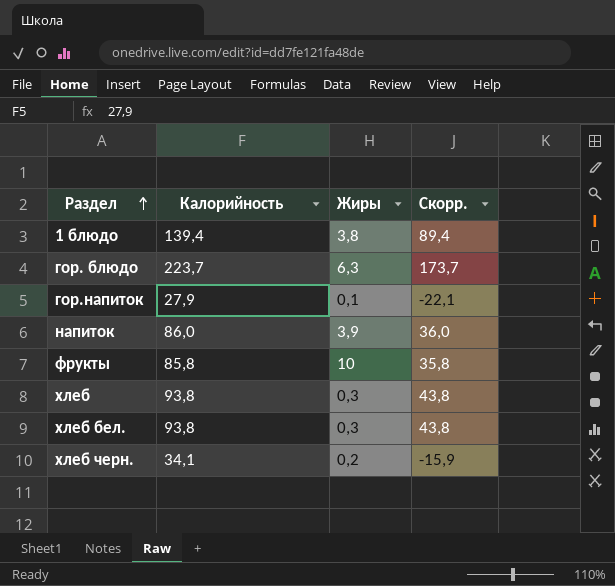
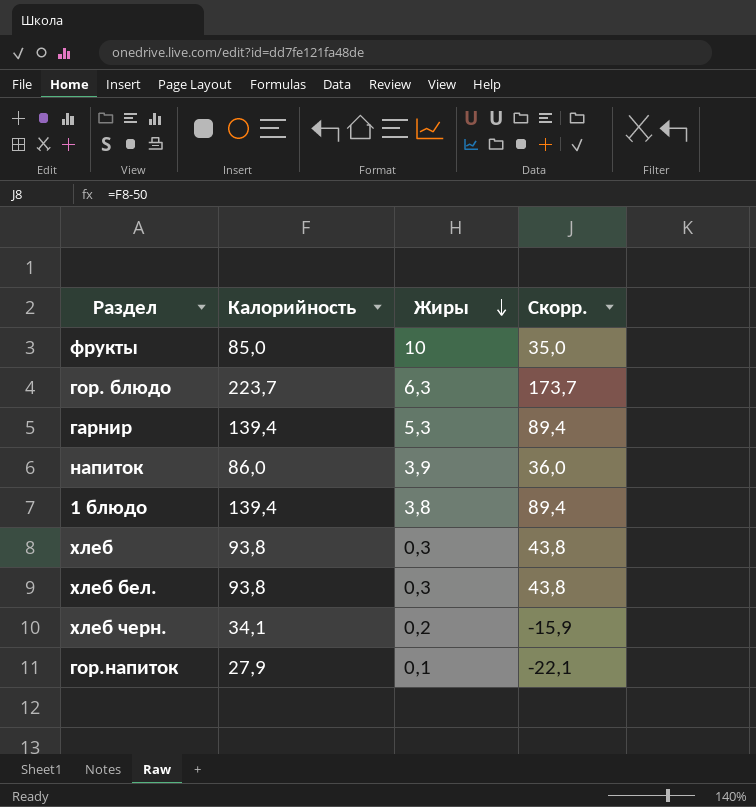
row order: Раздел ascending -> Жиры descending
фрукты | Калорийность: 85,8 -> 85,0
фрукты | Скорр.: 35,8 -> 35,0
row гарнир: none -> 139,4 | 5,3 | 89,4

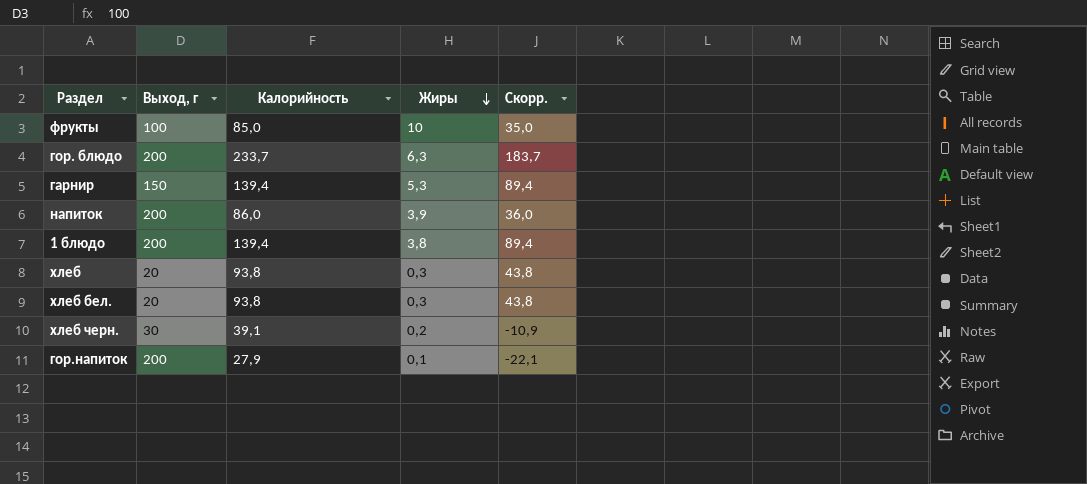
column Выход, г | position: none -> 2
гор. блюдо | Калорийность: 223,7 -> 233,7
гор. блюдо | Скорр.: 173,7 -> 183,7
хлеб черн. | Калорийность: 34,1 -> 39,1
хлеб черн. | Скорр.: -15,9 -> -10,9

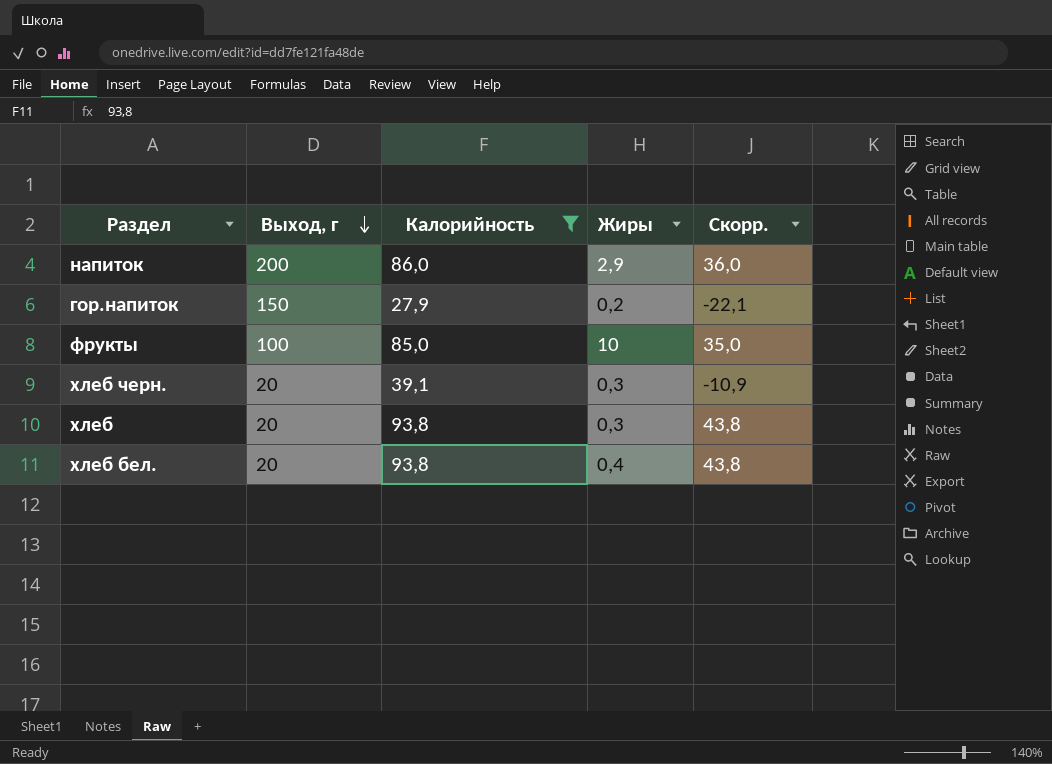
filter: none -> Калорийность <= 93,8
row order: Жиры descending -> Выход, г descending
напиток | Жиры: 3,9 -> 2,9
гор.напиток | Выход, г: 200 -> 150
гор.напиток | Жиры: 0,1 -> 0,2
хлеб черн. | Выход, г: 30 -> 20
хлеб черн. | Жиры: 0,2 -> 0,3
хлеб бел. | Жиры: 0,3 -> 0,4

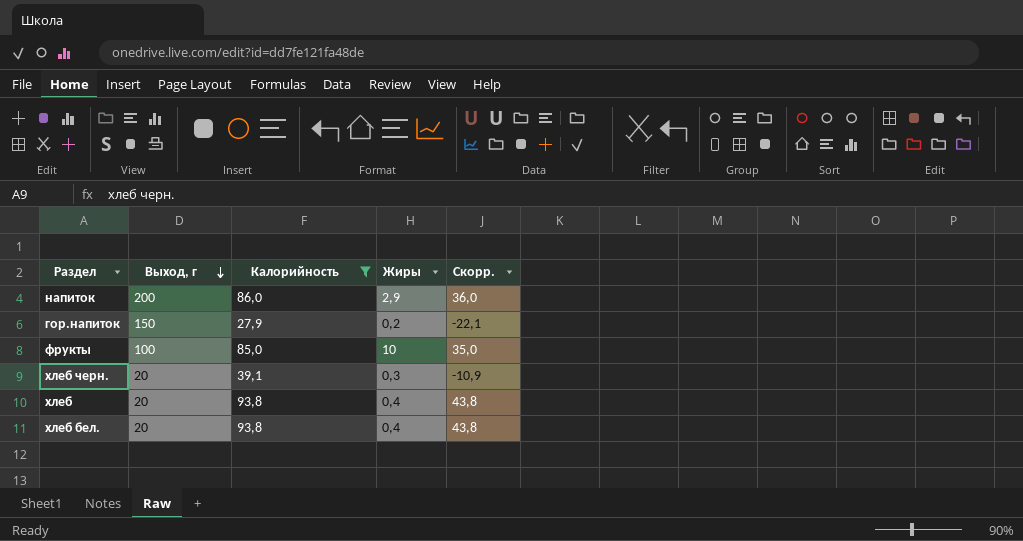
хлеб | Жиры: 0,3 -> 0,4

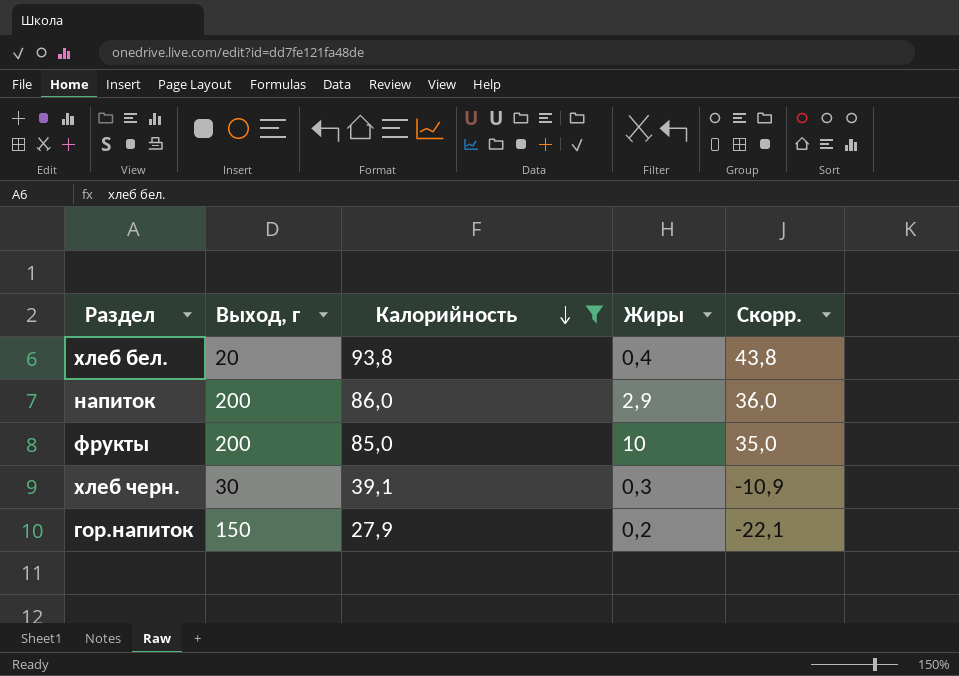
row order: Выход, г descending -> Калорийность descending
row хлеб: 20 | 93,8 | 0,4 | 43,8 -> none
фрукты | Выход, г: 100 -> 200
хлеб черн. | Выход, г: 20 -> 30

